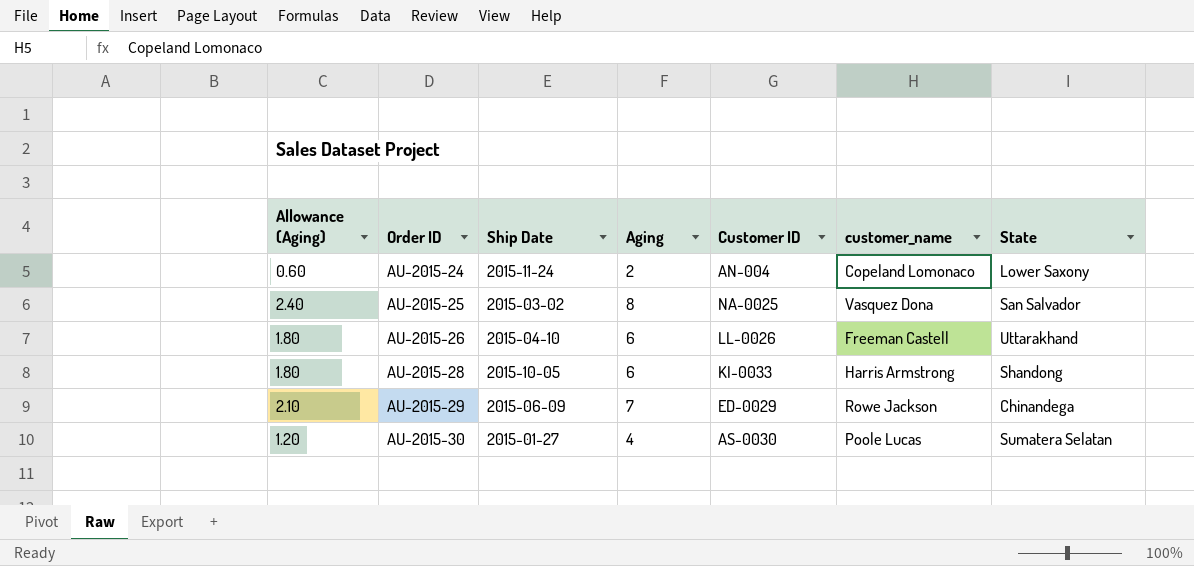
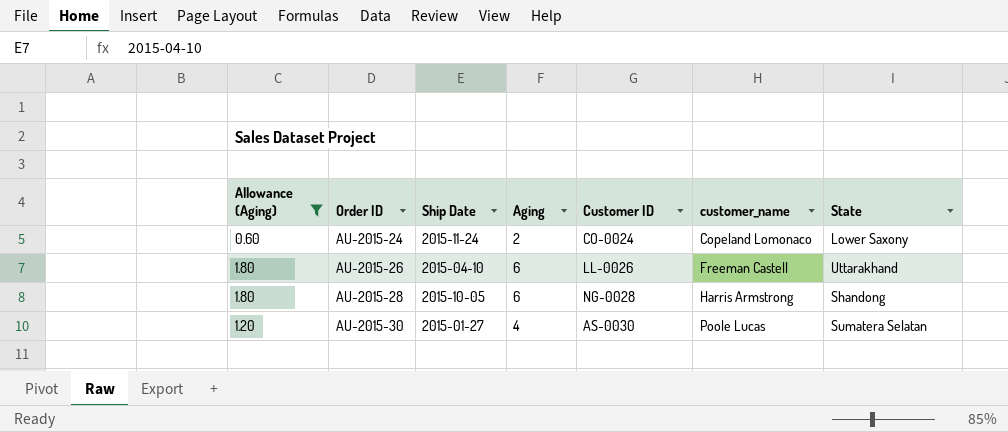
filter: none -> Allowance (Aging) <= 1.80
AU-2015-24 | Customer ID: AN-004 -> CO-0024
AU-2015-28 | Customer ID: KI-0033 -> NG-0028

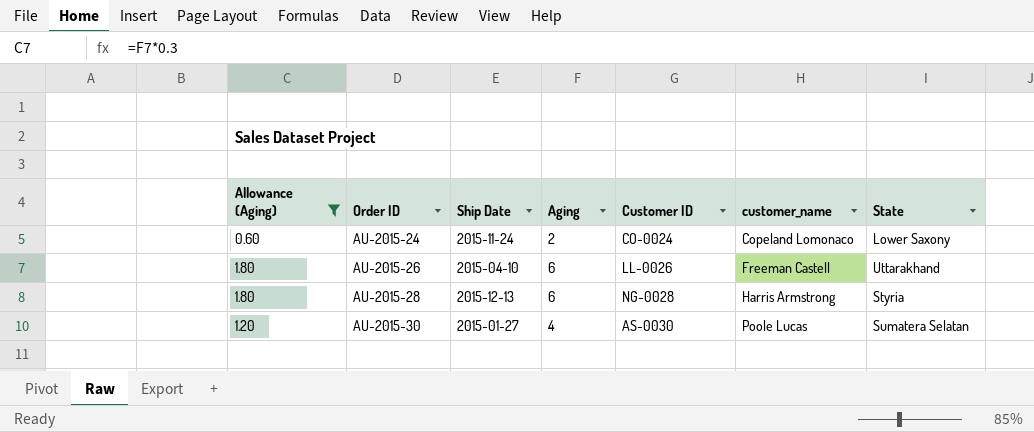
AU-2015-28 | Ship Date: 2015-10-05 -> 2015-12-13
AU-2015-28 | State: Shandong -> Styria

